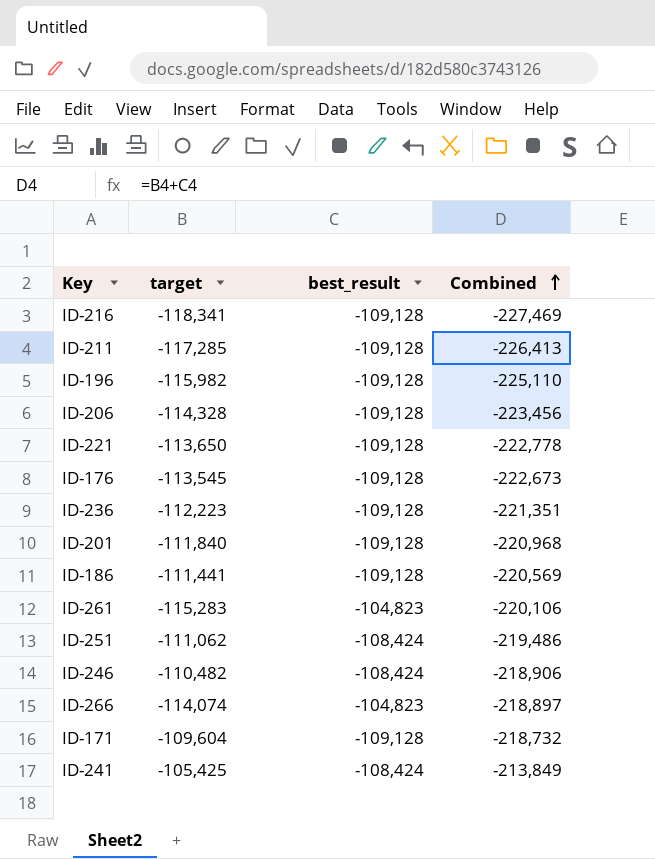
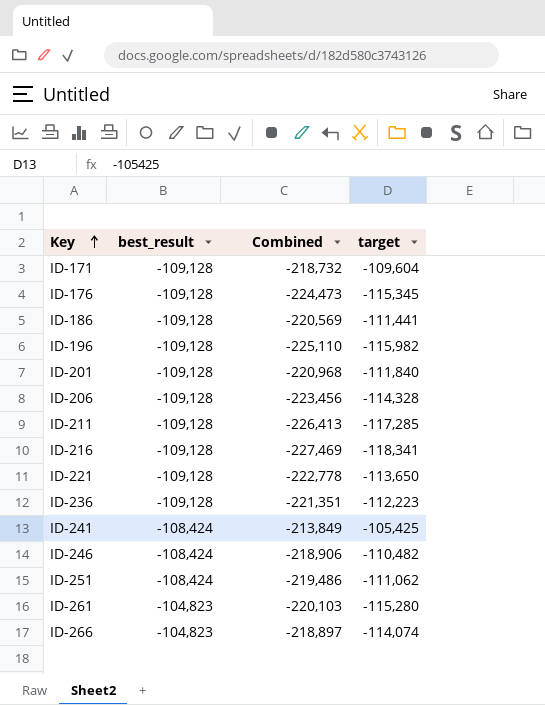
row order: Combined ascending -> Key ascending
column target | position: 2 -> 4
ID-176 | Combined: -222,673 -> -224,473
ID-176 | target: -113,545 -> -115,345
ID-261 | Combined: -220,106 -> -220,103
ID-261 | target: -115,283 -> -115,280

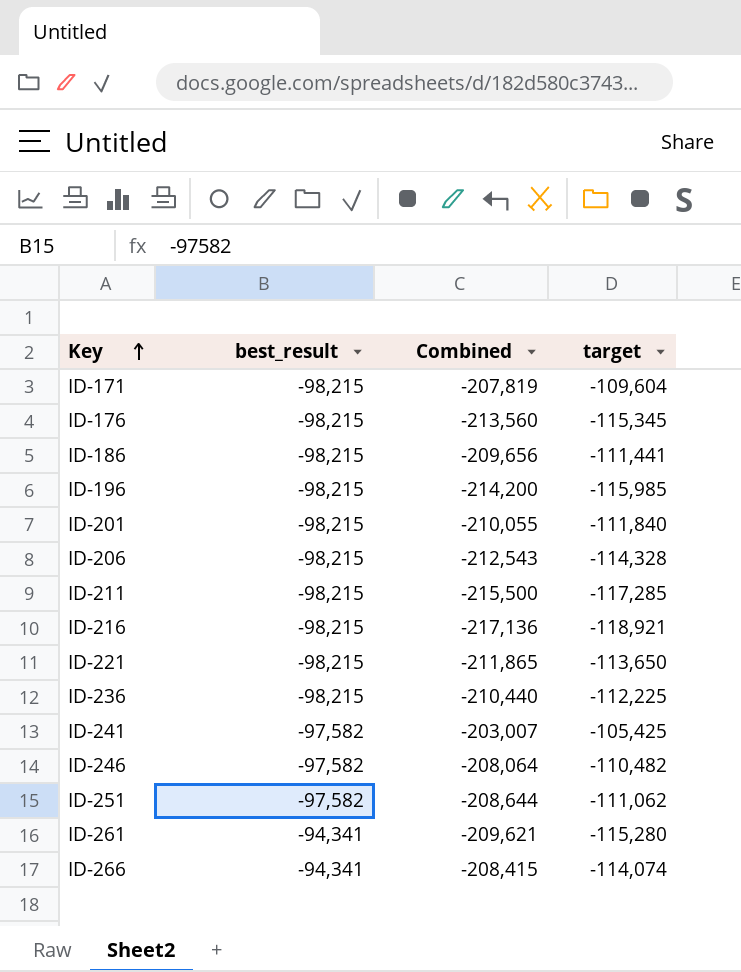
ID-171 | best_result: -109,128 -> -98,215
ID-171 | Combined: -218,732 -> -207,819
ID-176 | best_result: -109,128 -> -98,215
ID-176 | Combined: -224,473 -> -213,560
ID-186 | best_result: -109,128 -> -98,215
ID-186 | Combined: -220,569 -> -209,656
ID-196 | best_result: -109,128 -> -98,215
ID-196 | Combined: -225,110 -> -214,200
ID-196 | target: -115,982 -> -115,985
ID-201 | best_result: -109,128 -> -98,215
ID-201 | Combined: -220,968 -> -210,055
ID-206 | best_result: -109,128 -> -98,215
ID-206 | Combined: -223,456 -> -212,543
ID-211 | best_result: -109,128 -> -98,215
ID-211 | Combined: -226,413 -> -215,500
ID-216 | best_result: -109,128 -> -98,215
ID-216 | Combined: -227,469 -> -217,136
ID-216 | target: -118,341 -> -118,921
ID-221 | best_result: -109,128 -> -98,215
ID-221 | Combined: -222,778 -> -211,865
ID-236 | best_result: -109,128 -> -98,215
ID-236 | Combined: -221,351 -> -210,440
ID-236 | target: -112,223 -> -112,225
ID-241 | best_result: -108,424 -> -97,582
ID-241 | Combined: -213,849 -> -203,007
ID-246 | best_result: -108,424 -> -97,582
ID-246 | Combined: -218,906 -> -208,064
ID-251 | best_result: -108,424 -> -97,582
ID-251 | Combined: -219,486 -> -208,644
ID-261 | best_result: -104,823 -> -94,341
ID-261 | Combined: -220,103 -> -209,621
ID-266 | best_result: -104,823 -> -94,341
ID-266 | Combined: -218,897 -> -208,415

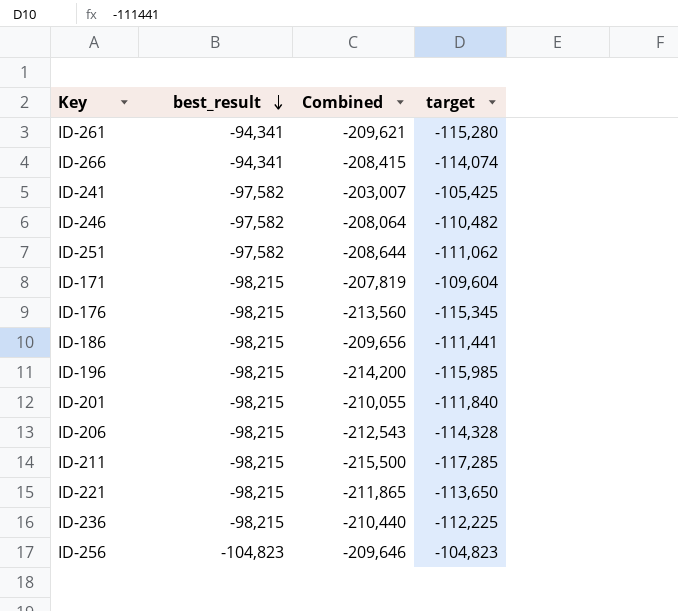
row order: Key ascending -> best_result descending
row ID-216: -98,215 | -217,136 | -118,921 -> none
row ID-256: none -> -104,823 | -209,646 | -104,823

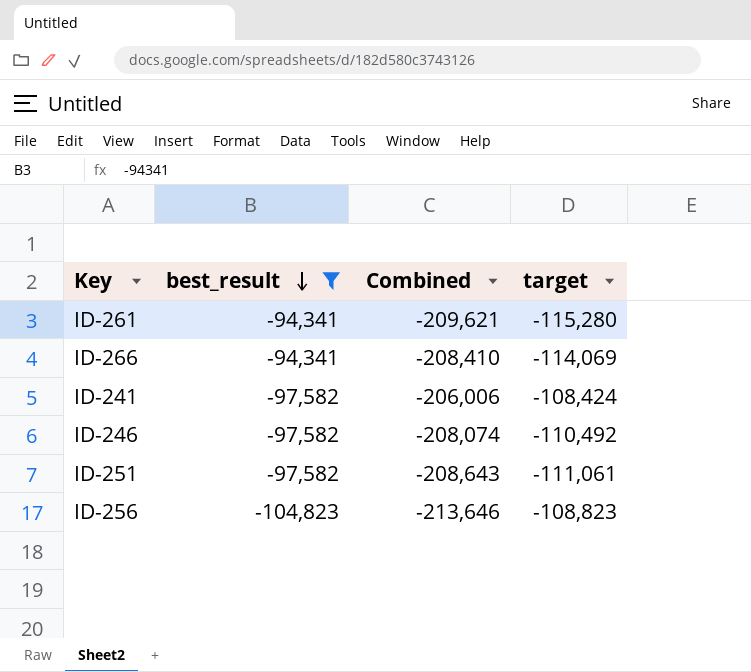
filter: none -> best_result != -98,215
ID-266 | Combined: -208,415 -> -208,410
ID-266 | target: -114,074 -> -114,069
ID-241 | Combined: -203,007 -> -206,006
ID-241 | target: -105,425 -> -108,424
ID-246 | Combined: -208,064 -> -208,074
ID-246 | target: -110,482 -> -110,492
ID-251 | Combined: -208,644 -> -208,643
ID-251 | target: -111,062 -> -111,061
ID-256 | Combined: -209,646 -> -213,646
ID-256 | target: -104,823 -> -108,823

